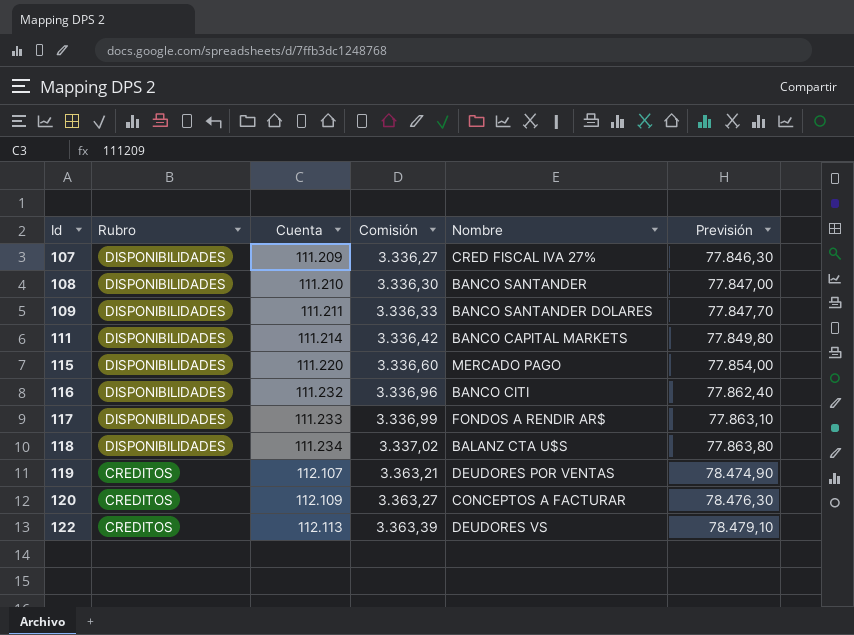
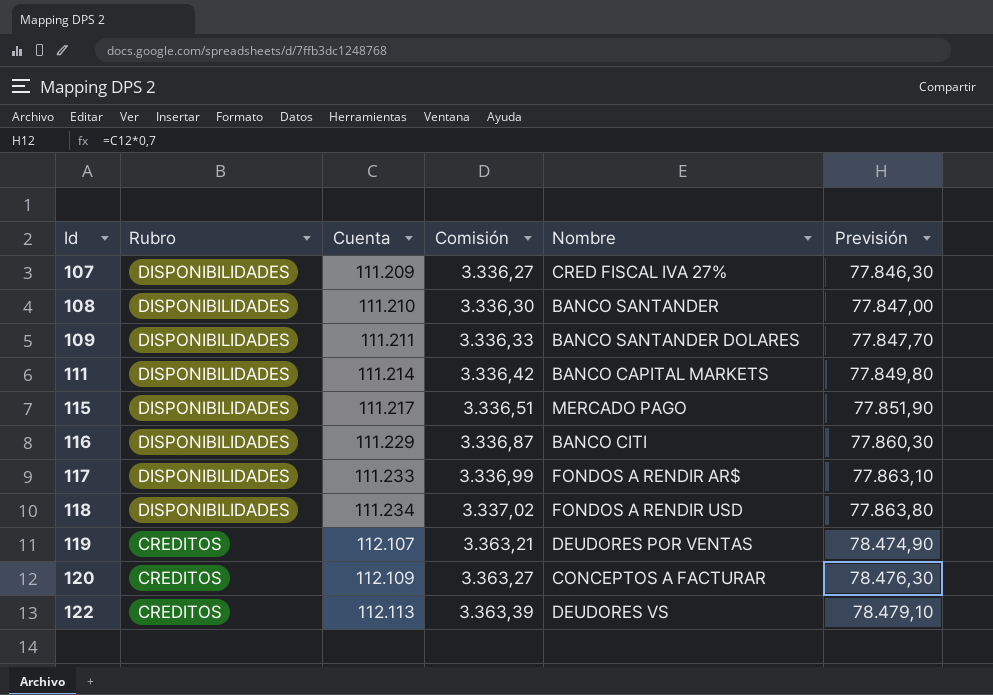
115 | Cuenta: 111.220 -> 111.217
115 | Comisión: 3.336,60 -> 3.336,51
115 | Previsión: 77.854,00 -> 77.851,90
116 | Cuenta: 111.232 -> 111.229
116 | Comisión: 3.336,96 -> 3.336,87
116 | Previsión: 77.862,40 -> 77.860,30
118 | Nombre: BALANZ CTA U$S -> FONDOS A RENDIR USD

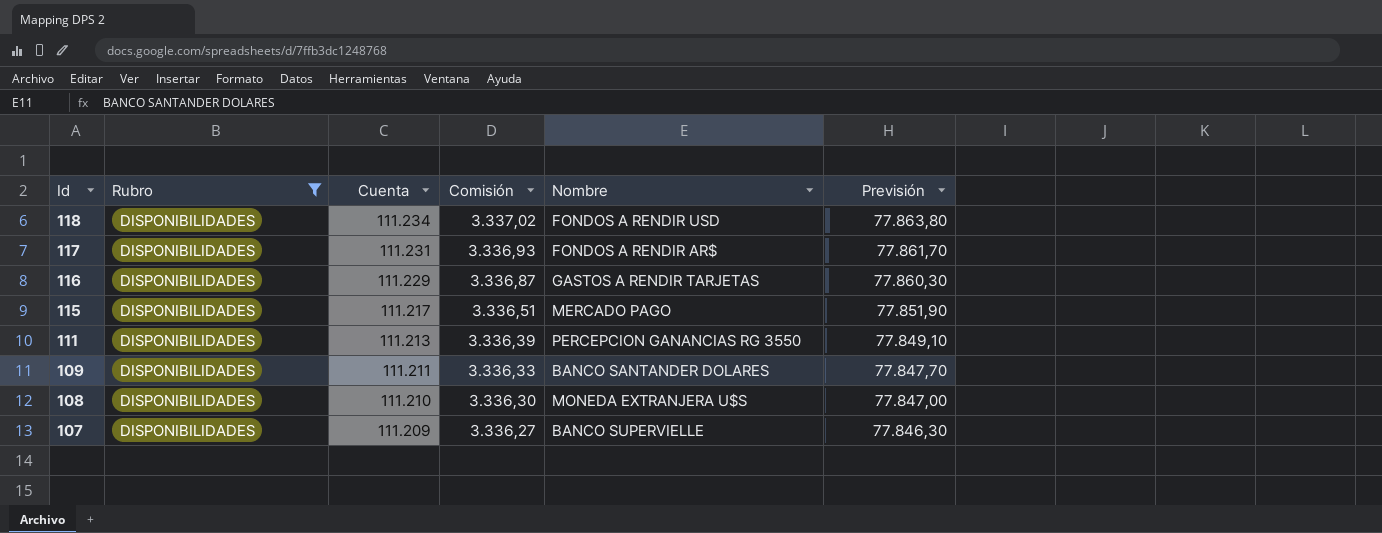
filter: none -> Rubro = DISPONIBILIDADES
row order: Id ascending -> Id descending
117 | Cuenta: 111.233 -> 111.231
117 | Comisión: 3.336,99 -> 3.336,93
117 | Previsión: 77.863,10 -> 77.861,70
116 | Nombre: BANCO CITI -> GASTOS A RENDIR TARJETAS
111 | Cuenta: 111.214 -> 111.213
111 | Comisión: 3.336,42 -> 3.336,39
111 | Nombre: BANCO CAPITAL MARKETS -> PERCEPCION GANANCIAS RG 3550
111 | Previsión: 77.849,80 -> 77.849,10
108 | Nombre: BANCO SANTANDER -> MONEDA EXTRANJERA U$S
107 | Nombre: CRED FISCAL IVA 27% -> BANCO SUPERVIELLE

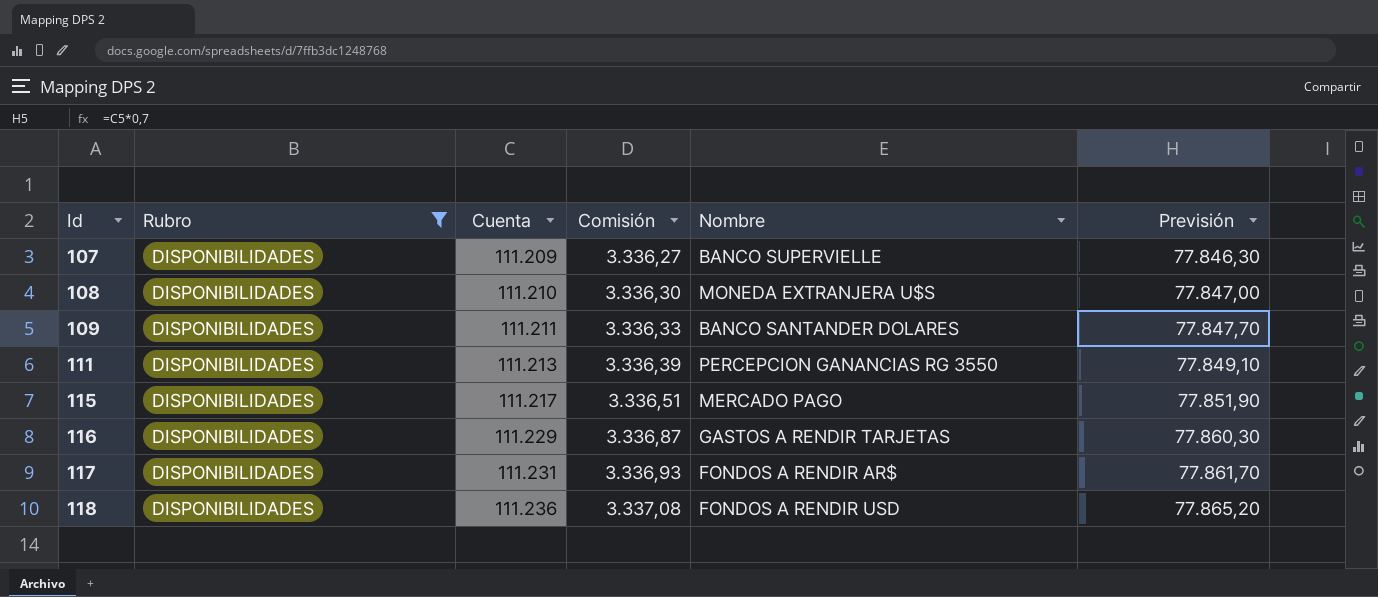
row order: Id descending -> Id ascending
118 | Cuenta: 111.234 -> 111.236
118 | Comisión: 3.337,02 -> 3.337,08
118 | Previsión: 77.863,80 -> 77.865,20

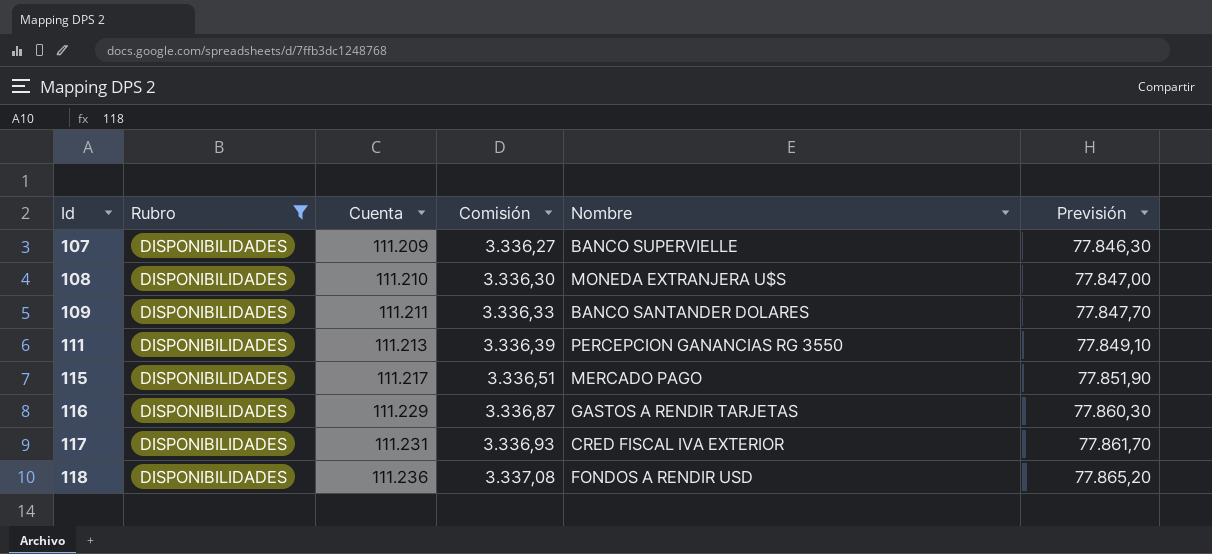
117 | Nombre: FONDOS A RENDIR AR$ -> CRED FISCAL IVA EXTERIOR

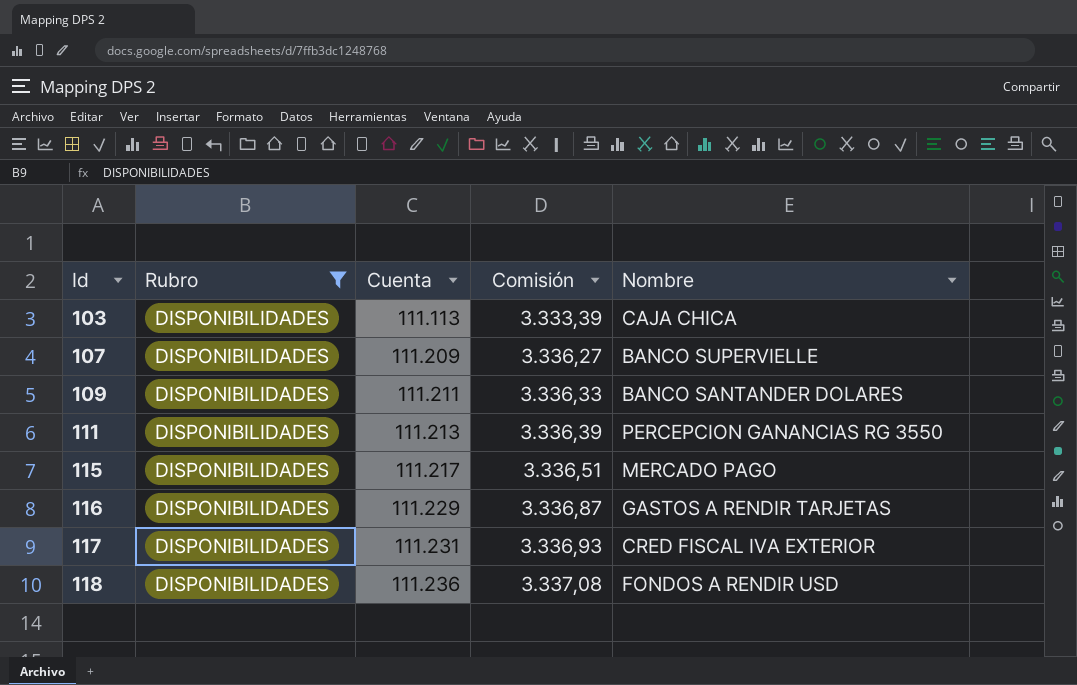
column Previsión | formula: [Cuenta] * 0,7 -> none
row 108: DISPONIBILIDADES | 111.210 | 3.336,30 | MONEDA EXTRANJERA U$S | 77.847,00 -> none
row 103: none -> DISPONIBILIDADES | 111.113 | 3.333,39 | CAJA CHICA

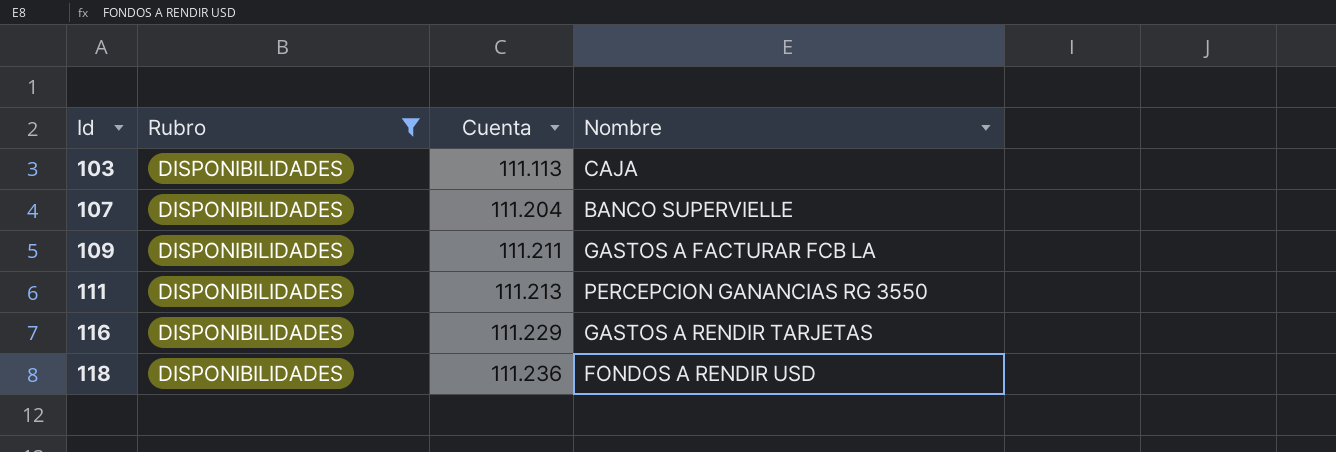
column Comisión | formula: [Cuenta] * 0,03 -> none
row 115: DISPONIBILIDADES | 111.217 | 3.336,51 | MERCADO PAGO -> none
row 117: DISPONIBILIDADES | 111.231 | 3.336,93 | CRED FISCAL IVA EXTERIOR -> none
103 | Nombre: CAJA CHICA -> CAJA
107 | Cuenta: 111.209 -> 111.204
109 | Nombre: BANCO SANTANDER DOLARES -> GASTOS A FACTURAR FCB LA

